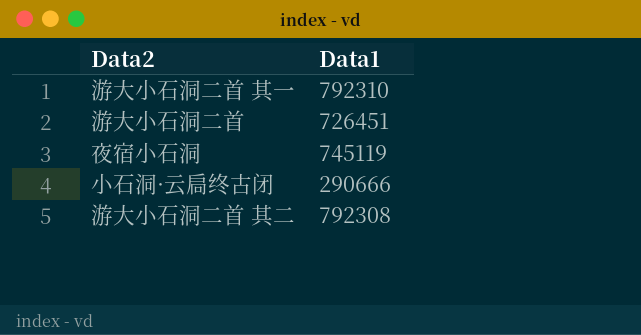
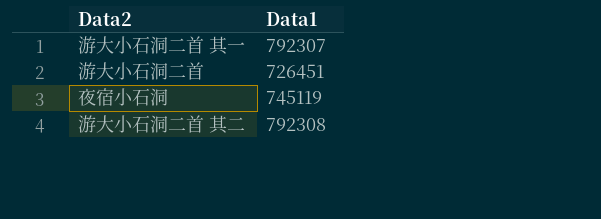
row 小石洞·云扃终古闭: 290666 -> none
游大小石洞二首 其一 | Data1: 792310 -> 792307

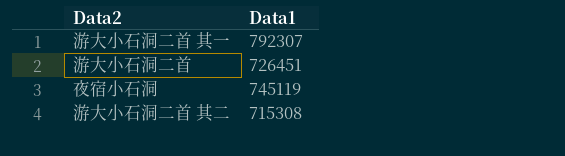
游大小石洞二首 其二 | Data1: 792308 -> 715308

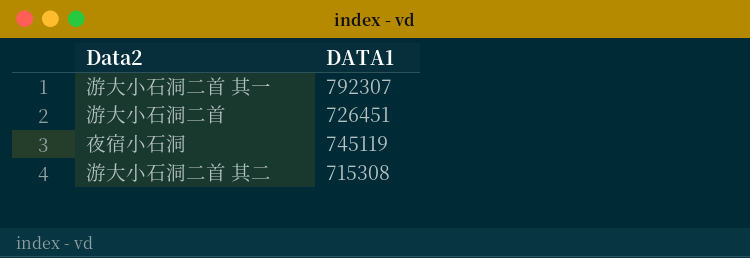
column name: Data1 -> DATA1

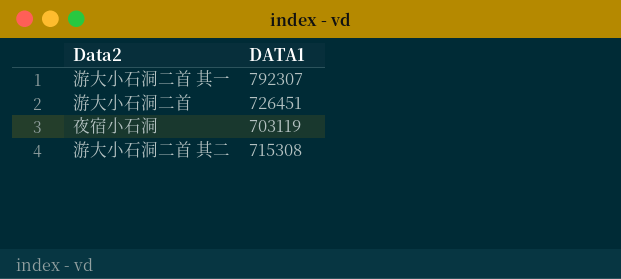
夜宿小石洞 | DATA1: 745119 -> 703119

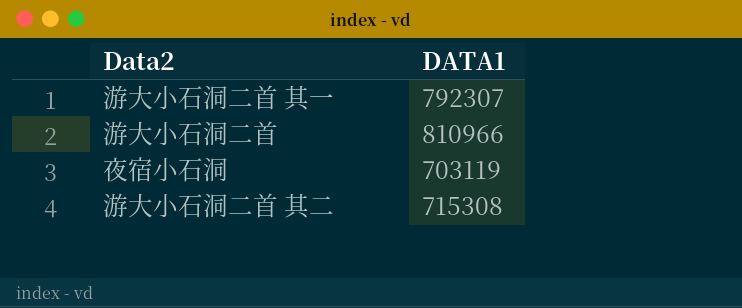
游大小石洞二首 | DATA1: 726451 -> 810966

